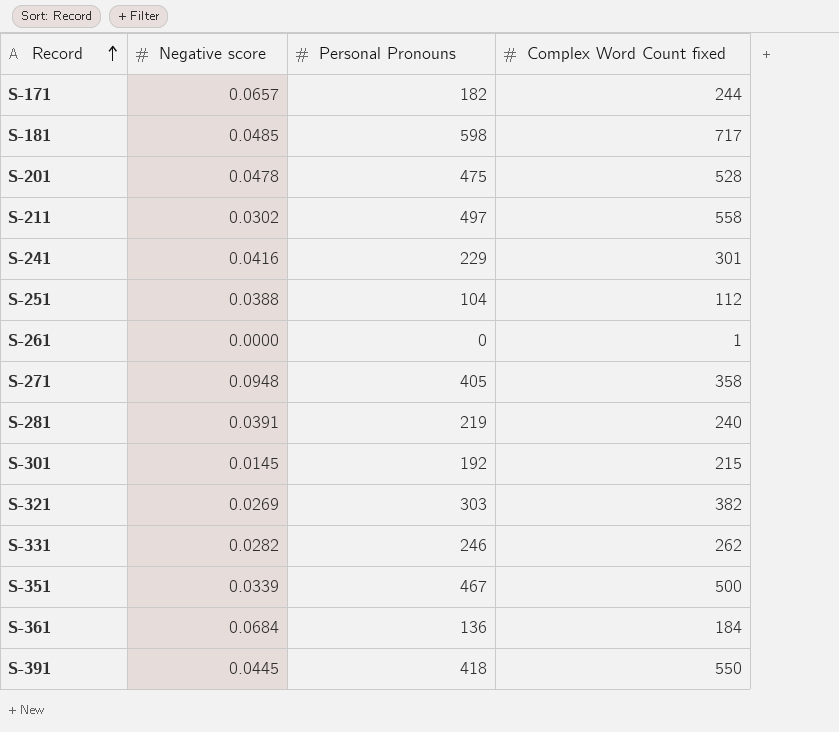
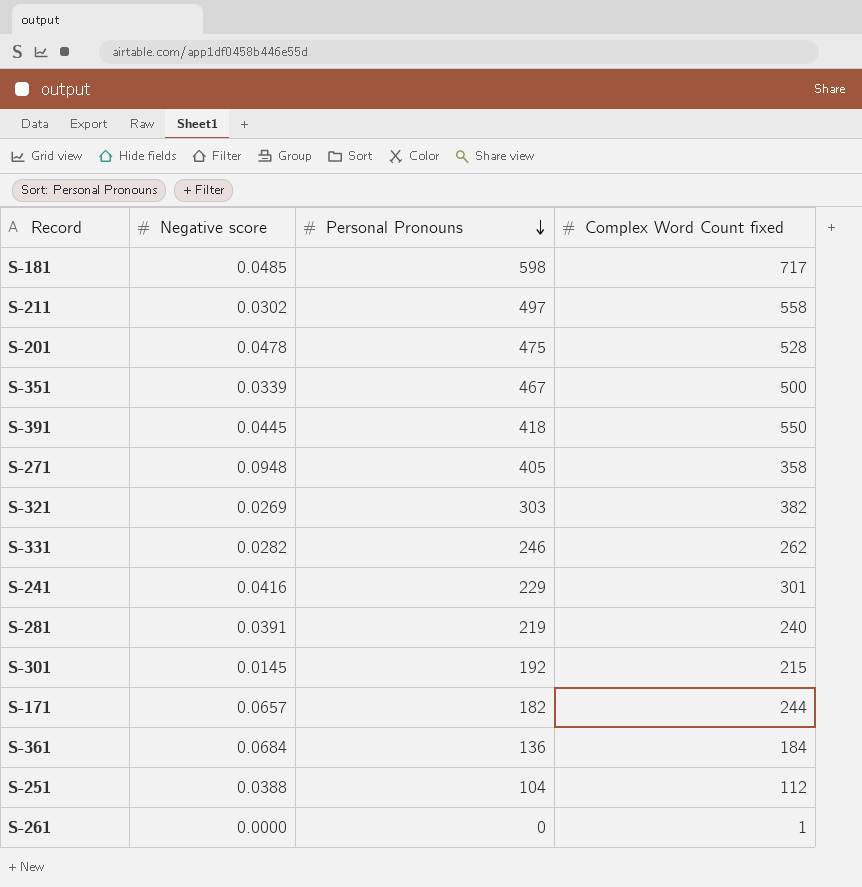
row order: Record ascending -> Personal Pronouns descending

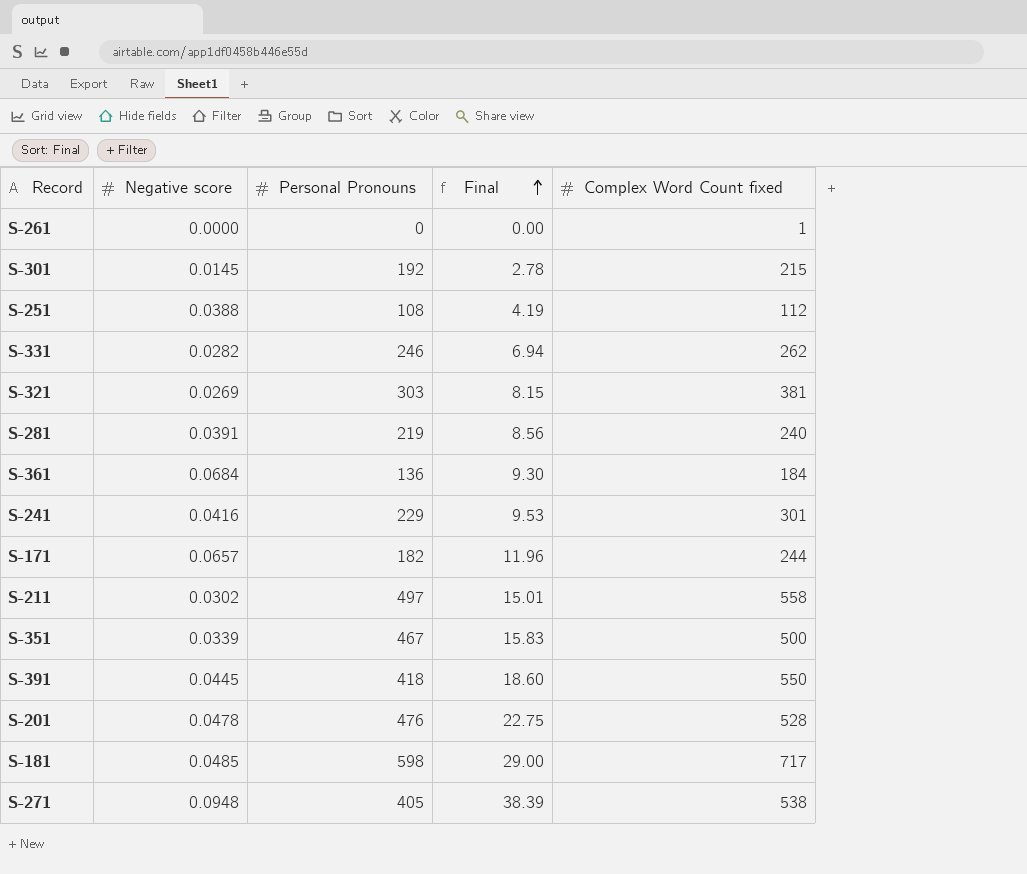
row order: Personal Pronouns descending -> Final ascending
column Final | formula: none -> [Negative score] * [Personal Pronouns]
S-251 | Personal Pronouns: 104 -> 108
S-321 | Complex Word Count fixed: 382 -> 381
S-201 | Personal Pronouns: 475 -> 476
S-271 | Complex Word Count fixed: 358 -> 538

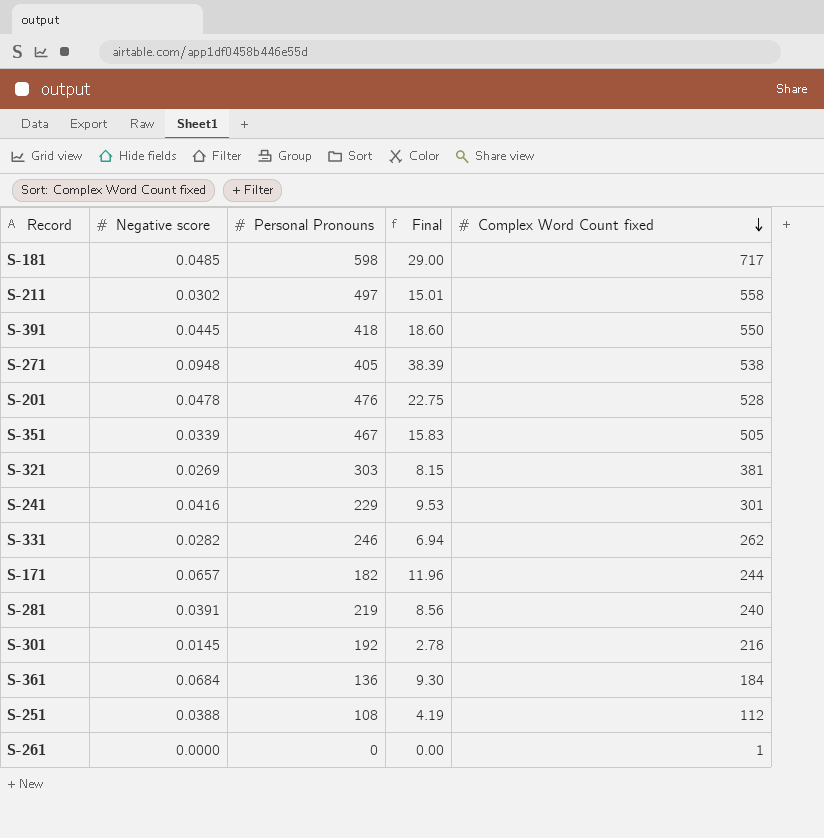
row order: Final ascending -> Complex Word Count fixed descending
S-351 | Complex Word Count fixed: 500 -> 505
S-301 | Complex Word Count fixed: 215 -> 216

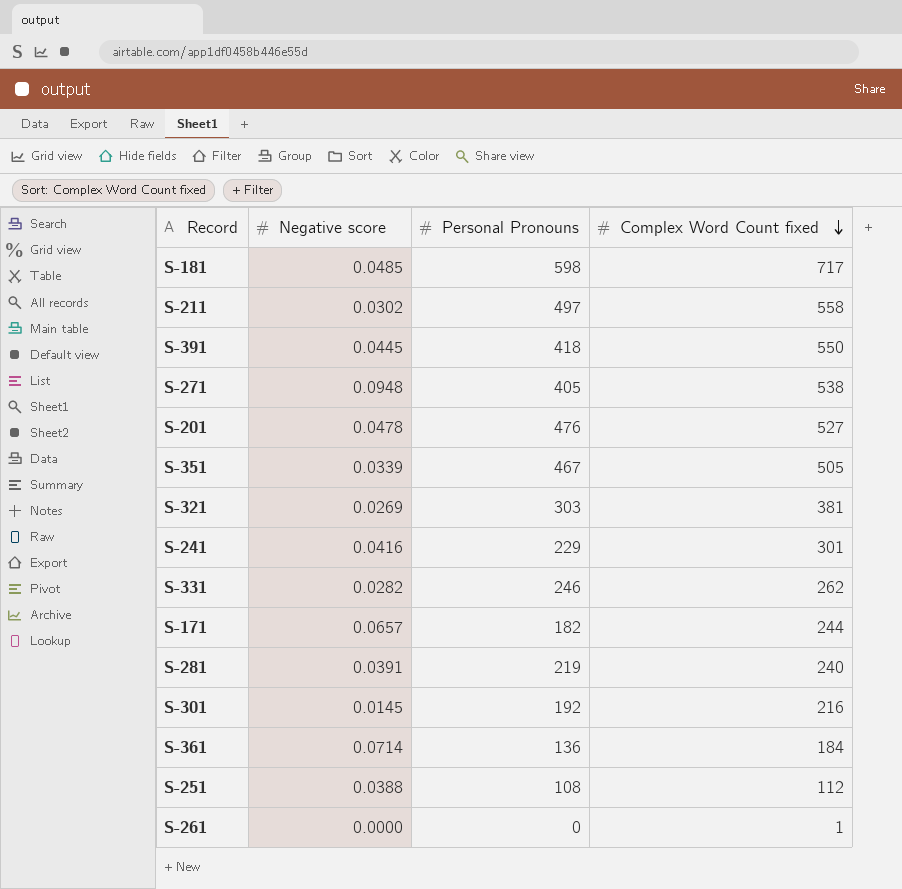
column Final | formula: [Negative score] * [Personal Pronouns] -> none
S-201 | Complex Word Count fixed: 528 -> 527
S-361 | Negative score: 0.0684 -> 0.0714

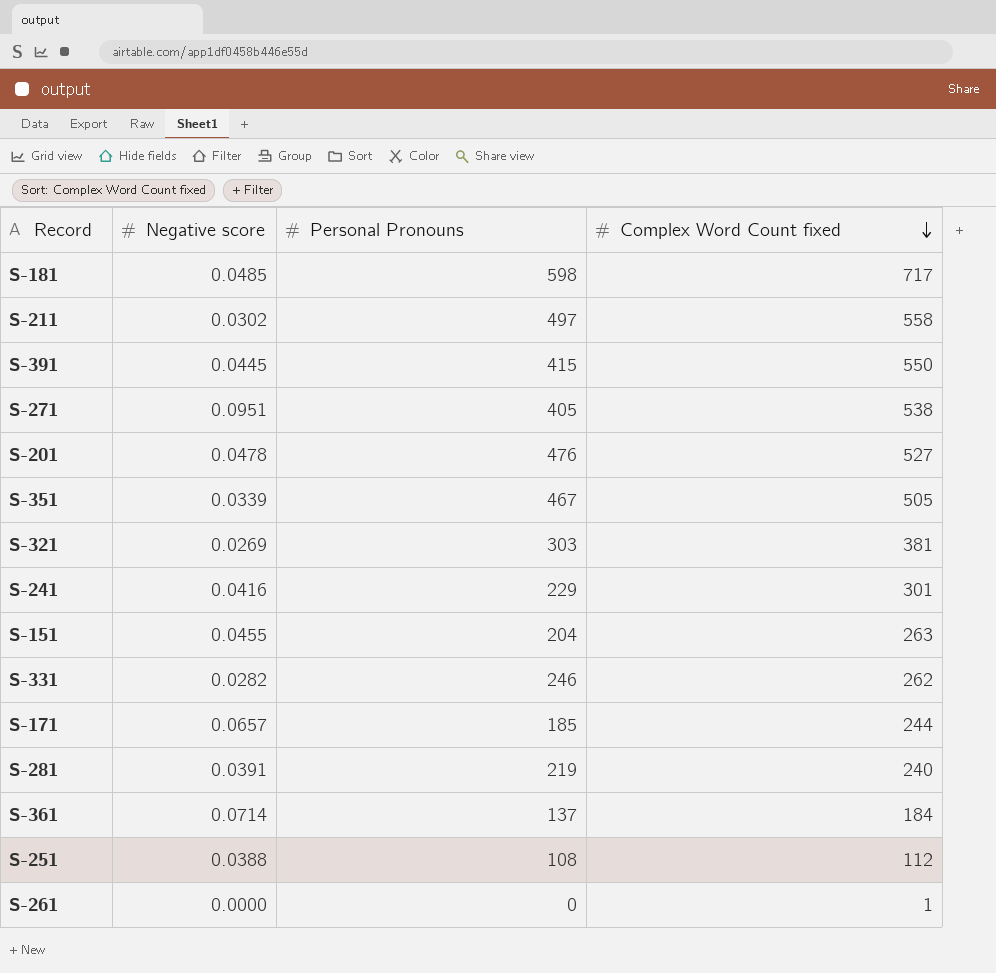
row S-301: 0.0145 | 192 | 216 -> none
S-391 | Personal Pronouns: 418 -> 415
S-271 | Negative score: 0.0948 -> 0.0951
row S-151: none -> 0.0455 | 204 | 263
S-171 | Personal Pronouns: 182 -> 185
S-361 | Personal Pronouns: 136 -> 137

